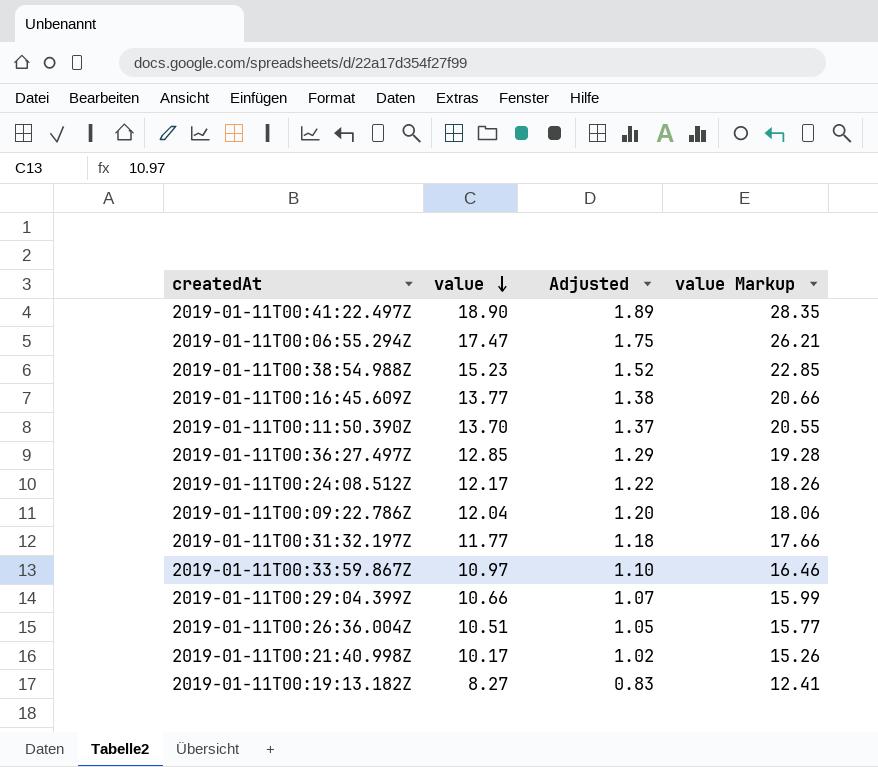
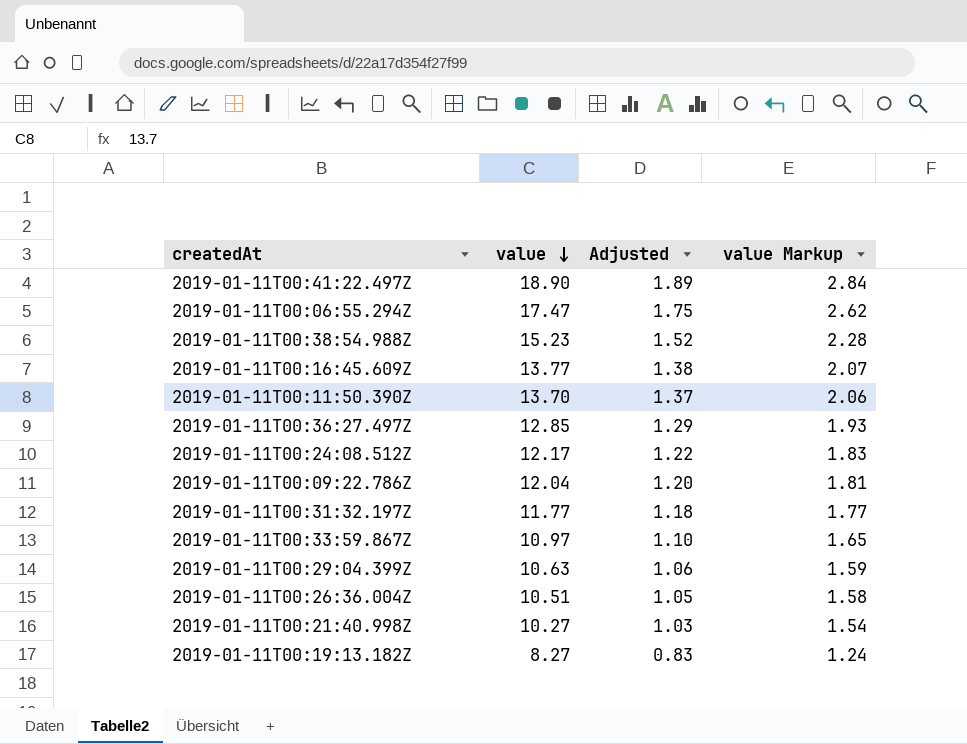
column value Markup | formula: [value] * 1.5 -> [value] * 0.15
2019-01-11T00:29:04.399Z | value: 10.66 -> 10.63
2019-01-11T00:29:04.399Z | Adjusted: 1.07 -> 1.06
2019-01-11T00:21:40.998Z | value: 10.17 -> 10.27
2019-01-11T00:21:40.998Z | Adjusted: 1.02 -> 1.03

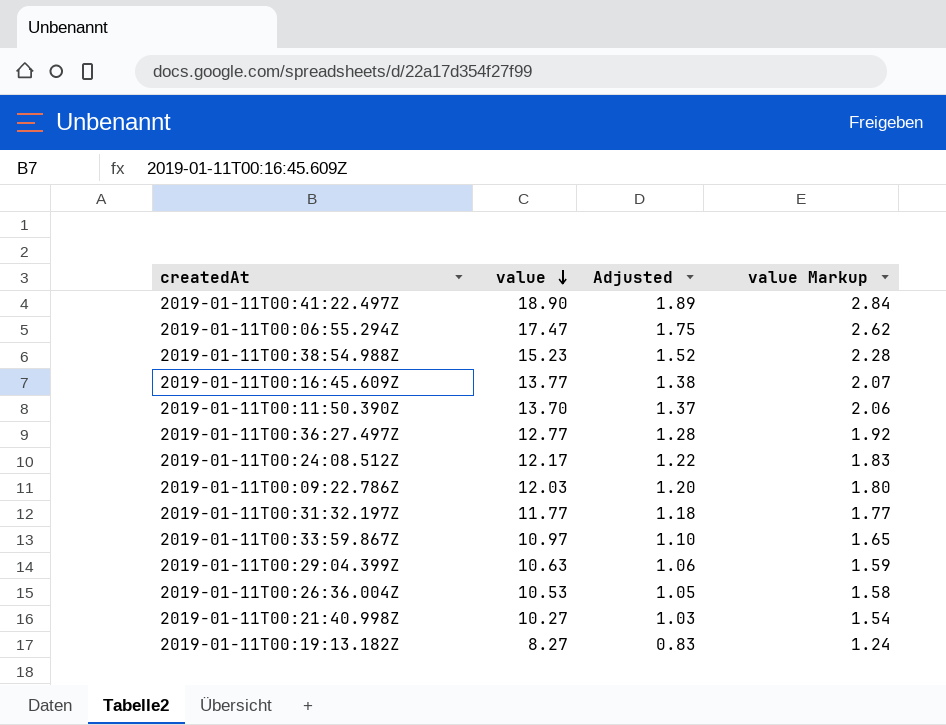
2019-01-11T00:36:27.497Z | value: 12.85 -> 12.77
2019-01-11T00:36:27.497Z | Adjusted: 1.29 -> 1.28
2019-01-11T00:36:27.497Z | value Markup: 1.93 -> 1.92
2019-01-11T00:09:22.786Z | value: 12.04 -> 12.03
2019-01-11T00:09:22.786Z | value Markup: 1.81 -> 1.80
2019-01-11T00:26:36.004Z | value: 10.51 -> 10.53

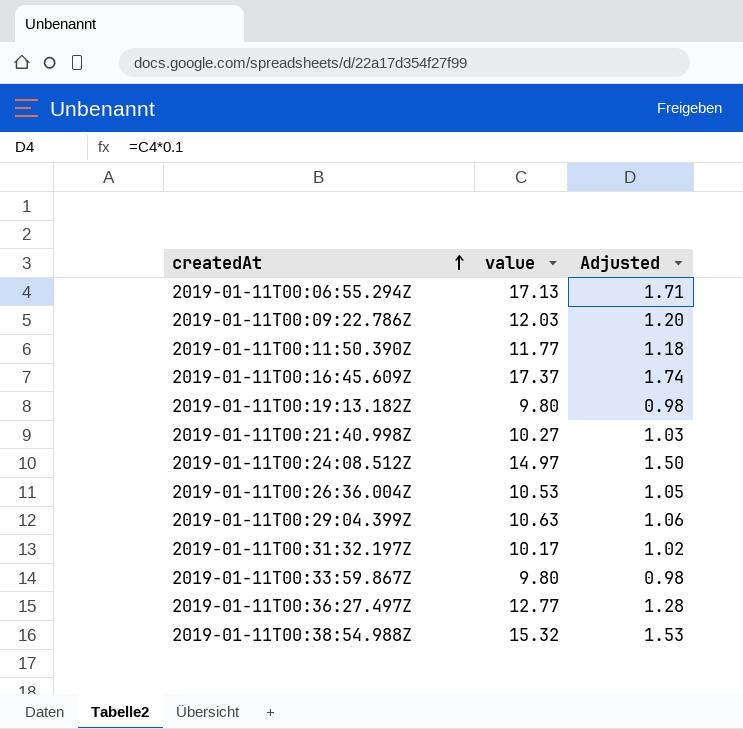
row order: value descending -> createdAt ascending
column value Markup | formula: [value] * 0.15 -> none
row 2019-01-11T00:41:22.497Z: 18.90 | 1.89 | 2.84 -> none
2019-01-11T00:06:55.294Z | value: 17.47 -> 17.13
2019-01-11T00:06:55.294Z | Adjusted: 1.75 -> 1.71
2019-01-11T00:11:50.390Z | value: 13.70 -> 11.77
2019-01-11T00:11:50.390Z | Adjusted: 1.37 -> 1.18
2019-01-11T00:16:45.609Z | value: 13.77 -> 17.37
2019-01-11T00:16:45.609Z | Adjusted: 1.38 -> 1.74
2019-01-11T00:19:13.182Z | value: 8.27 -> 9.80
2019-01-11T00:19:13.182Z | Adjusted: 0.83 -> 0.98
2019-01-11T00:24:08.512Z | value: 12.17 -> 14.97
2019-01-11T00:24:08.512Z | Adjusted: 1.22 -> 1.50
2019-01-11T00:31:32.197Z | value: 11.77 -> 10.17
2019-01-11T00:31:32.197Z | Adjusted: 1.18 -> 1.02
2019-01-11T00:33:59.867Z | value: 10.97 -> 9.80
2019-01-11T00:33:59.867Z | Adjusted: 1.10 -> 0.98
2019-01-11T00:38:54.988Z | value: 15.23 -> 15.32
2019-01-11T00:38:54.988Z | Adjusted: 1.52 -> 1.53

